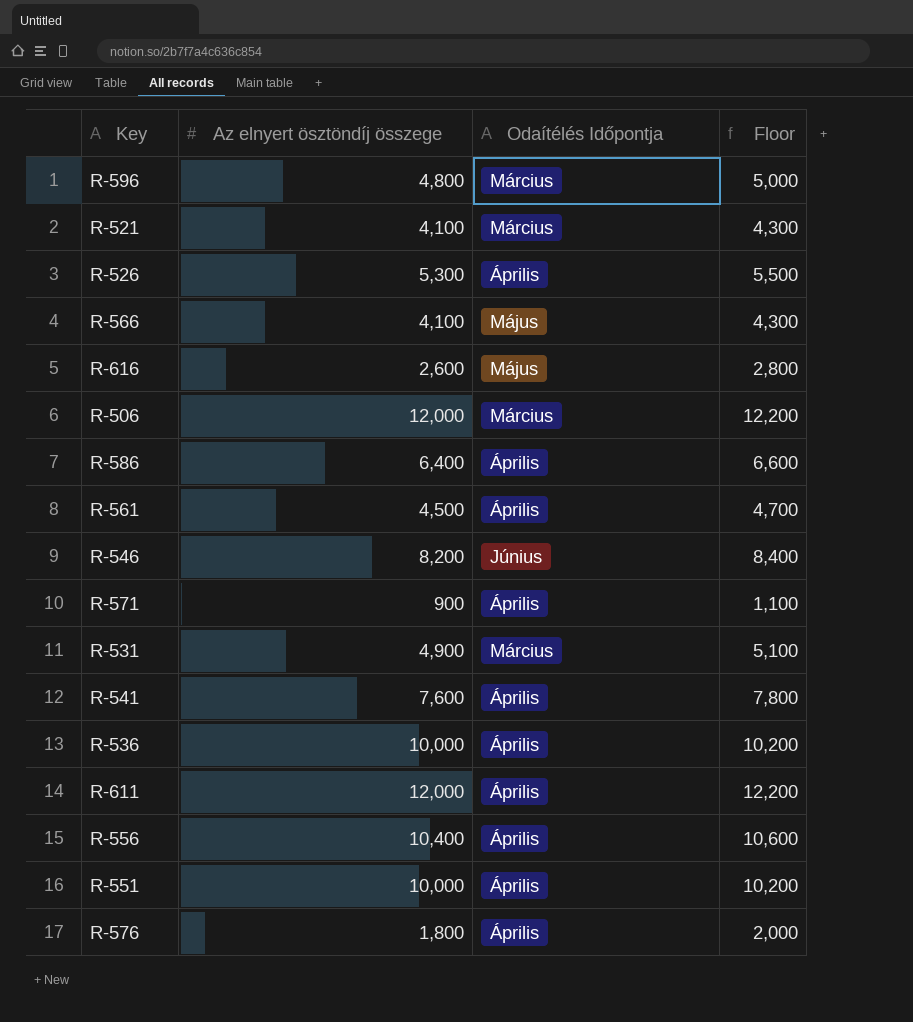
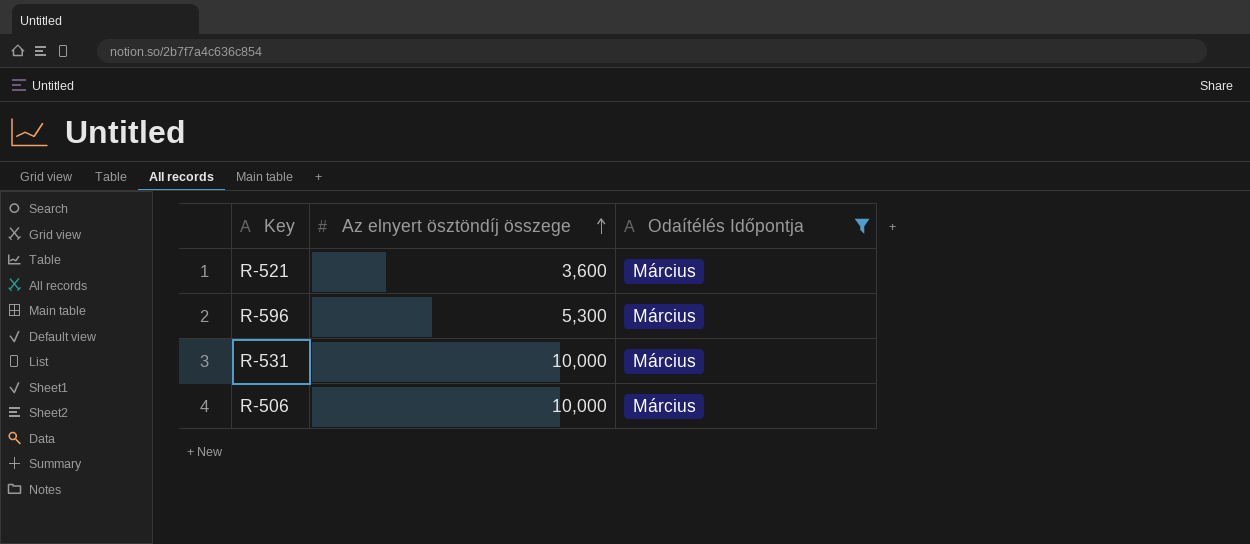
filter: none -> Odaítélés Időpontja = Március
row order: none -> Az elnyert ösztöndíj összege ascending
column Floor | formula: [Az elnyert ösztöndíj összege] + 200 -> none
R-521 | Az elnyert ösztöndíj összege: 4,100 -> 3,600
R-596 | Az elnyert ösztöndíj összege: 4,800 -> 5,300
R-531 | Az elnyert ösztöndíj összege: 4,900 -> 10,000
R-506 | Az elnyert ösztöndíj összege: 12,000 -> 10,000

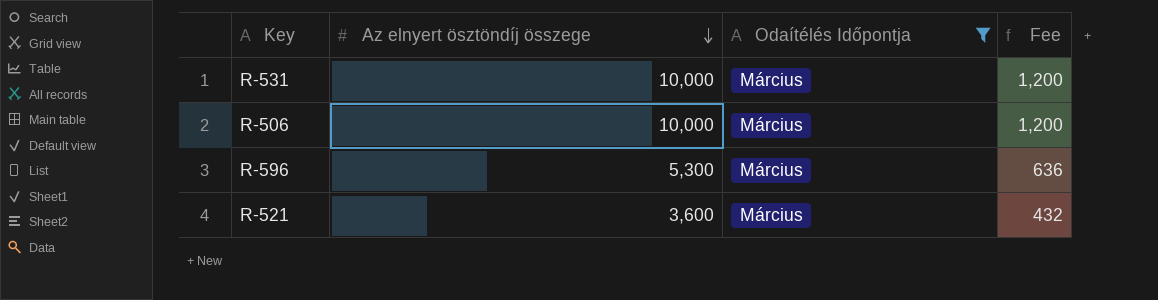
row order: Az elnyert ösztöndíj összege ascending -> Az elnyert ösztöndíj összege descending
column Fee | formula: none -> [Az elnyert ösztöndíj összege] * 0.12

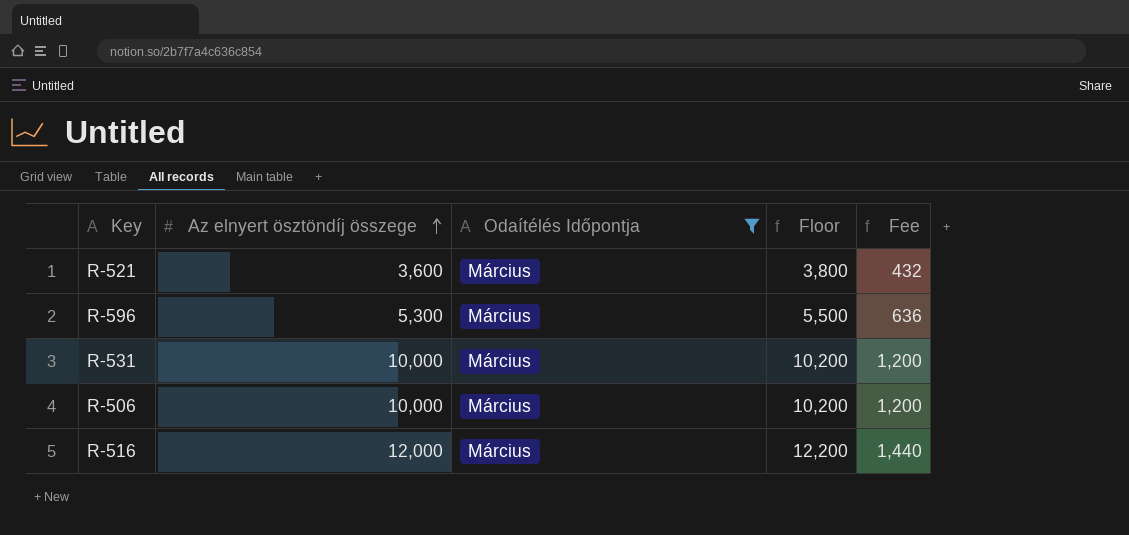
row order: Az elnyert ösztöndíj összege descending -> Az elnyert ösztöndíj összege ascending
column Floor | formula: none -> [Az elnyert ösztöndíj összege] + 200
row R-516: none -> 12,000 | Március | 12,200 | 1,440

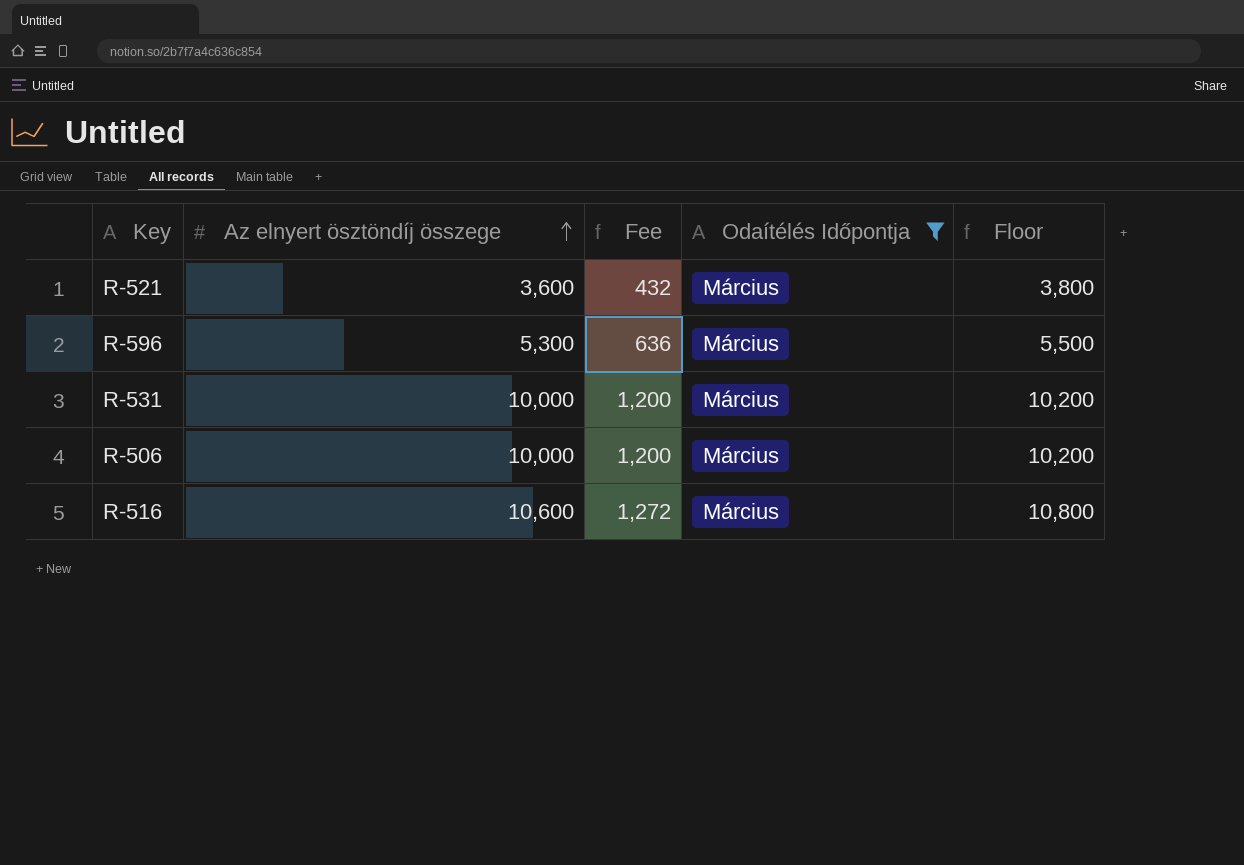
column Fee | position: 5 -> 3
R-516 | Az elnyert ösztöndíj összege: 12,000 -> 10,600
R-516 | Fee: 1,440 -> 1,272
R-516 | Floor: 12,200 -> 10,800

